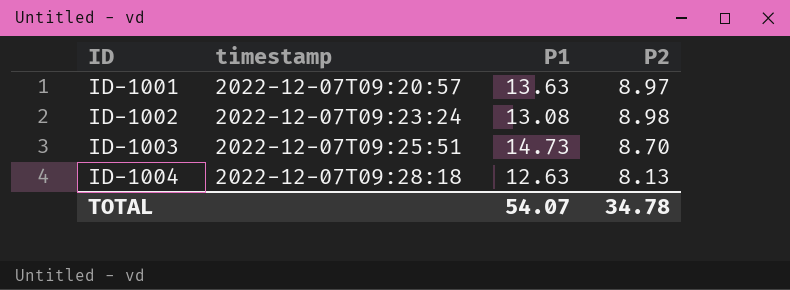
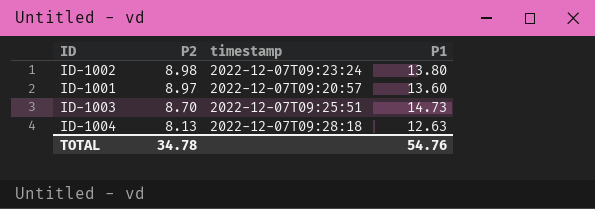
row order: ID ascending -> P2 descending
column P2 | position: 4 -> 2
ID-1002 | P1: 13.08 -> 13.80
ID-1001 | P1: 13.63 -> 13.60
TOTAL | P1: 54.07 -> 54.76

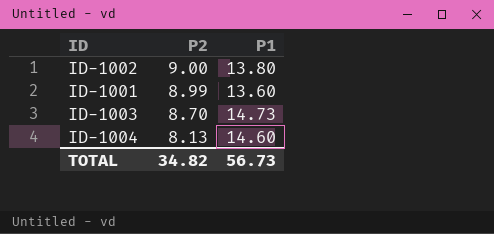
column timestamp | position: 3 -> none
ID-1002 | P2: 8.98 -> 9.00
ID-1001 | P2: 8.97 -> 8.99
ID-1004 | P1: 12.63 -> 14.60
TOTAL | P2: 34.78 -> 34.82
TOTAL | P1: 54.76 -> 56.73

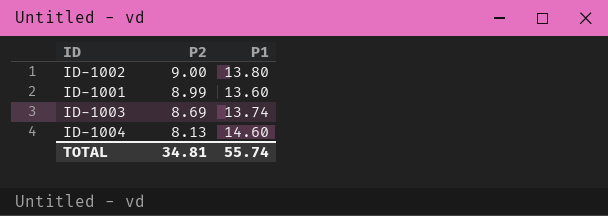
ID-1003 | P2: 8.70 -> 8.69
ID-1003 | P1: 14.73 -> 13.74
TOTAL | P2: 34.82 -> 34.81
TOTAL | P1: 56.73 -> 55.74

